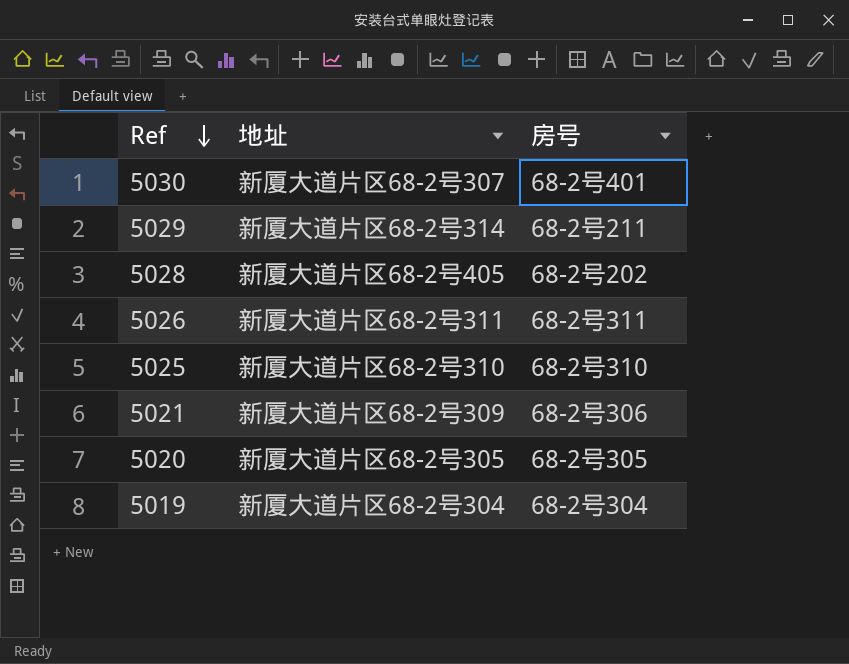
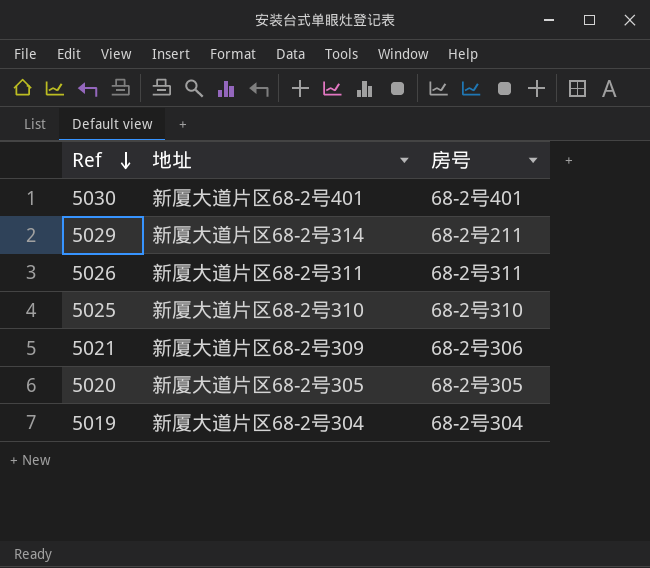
row 5028: 新厦大道片区68-2号405 | 68-2号202 -> none
5030 | 地址: 新厦大道片区68-2号307 -> 新厦大道片区68-2号401

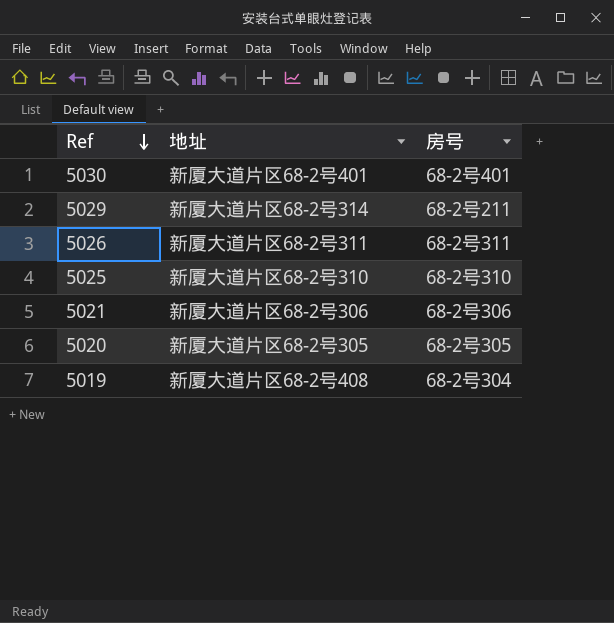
5021 | 地址: 新厦大道片区68-2号309 -> 新厦大道片区68-2号306
5019 | 地址: 新厦大道片区68-2号304 -> 新厦大道片区68-2号408

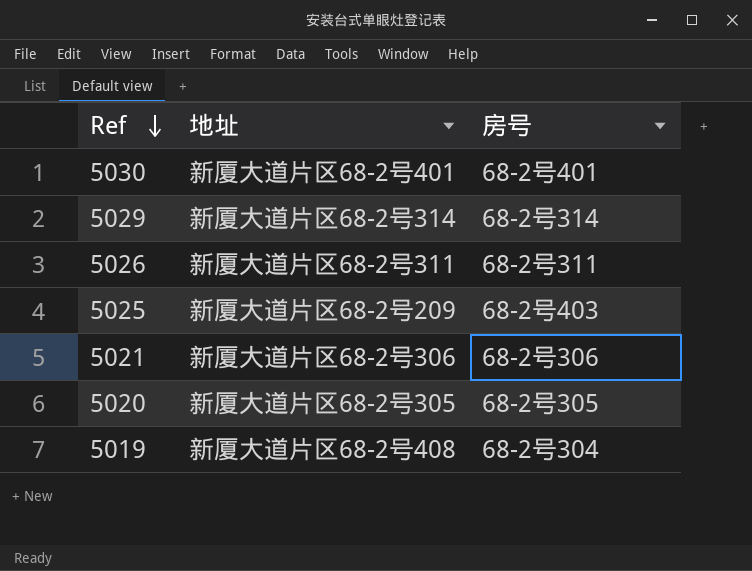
5029 | 房号: 68-2号211 -> 68-2号314
5025 | 地址: 新厦大道片区68-2号310 -> 新厦大道片区68-2号209
5025 | 房号: 68-2号310 -> 68-2号403

